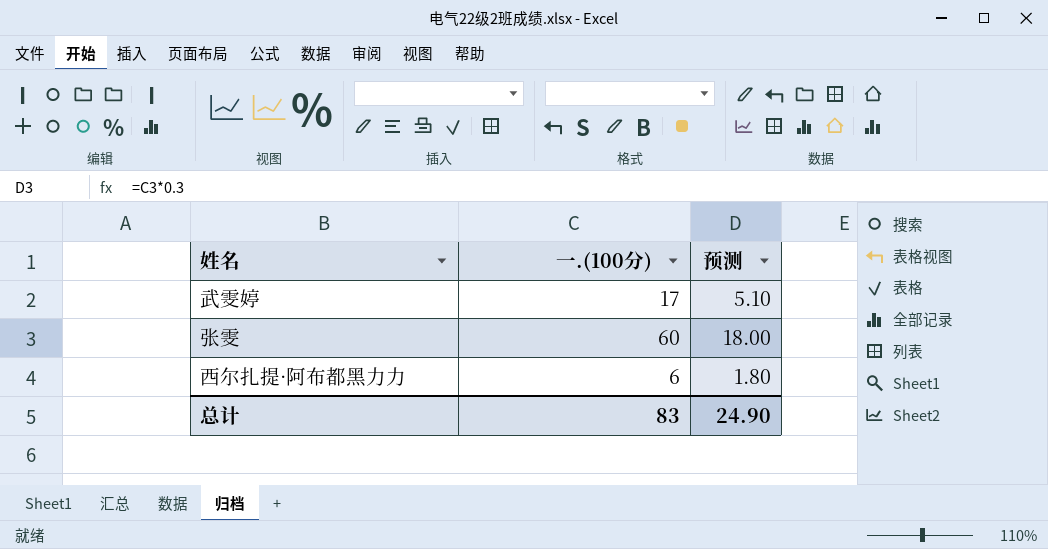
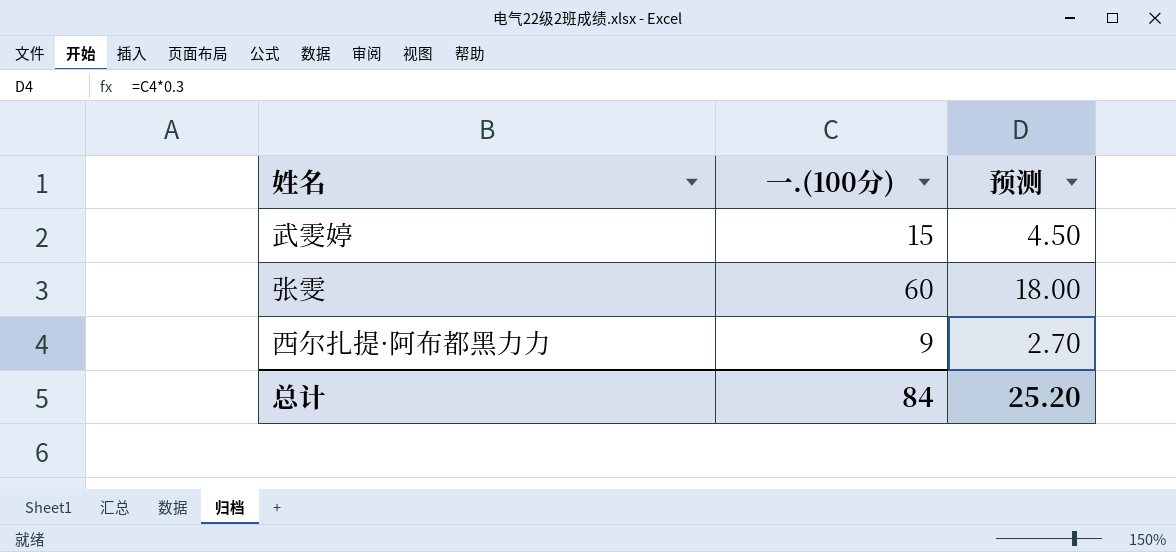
武雯婷 | 一.(100分): 17 -> 15
武雯婷 | 预测: 5.10 -> 4.50
西尔扎提·阿布都黑力力 | 一.(100分): 6 -> 9
西尔扎提·阿布都黑力力 | 预测: 1.80 -> 2.70
总计 | 一.(100分): 83 -> 84
总计 | 预测: 24.90 -> 25.20

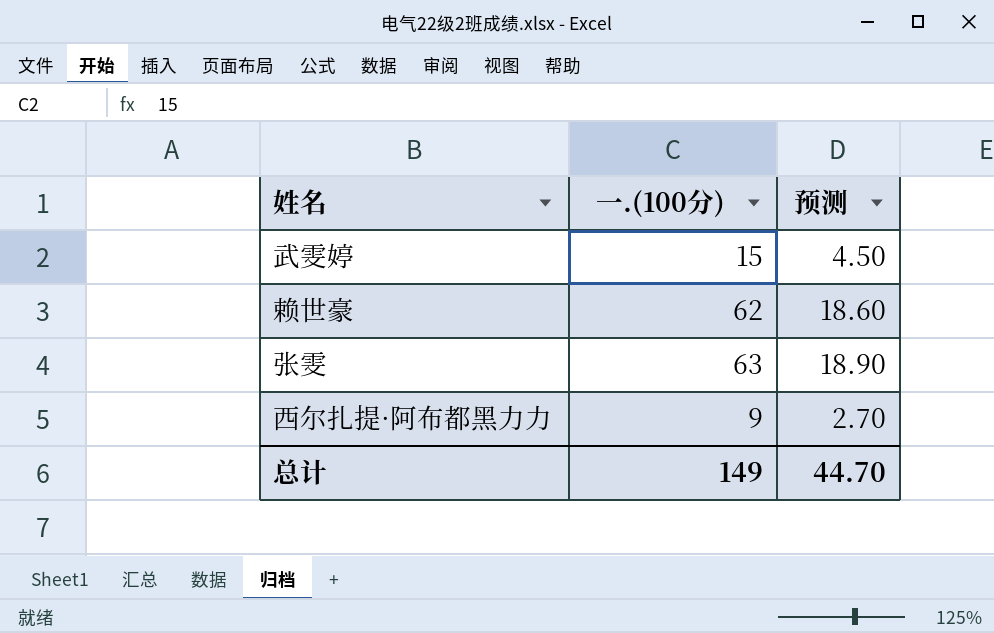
row 赖世豪: none -> 62 | 18.60
张雯 | 一.(100分): 60 -> 63
张雯 | 预测: 18.00 -> 18.90
总计 | 一.(100分): 84 -> 149
总计 | 预测: 25.20 -> 44.70

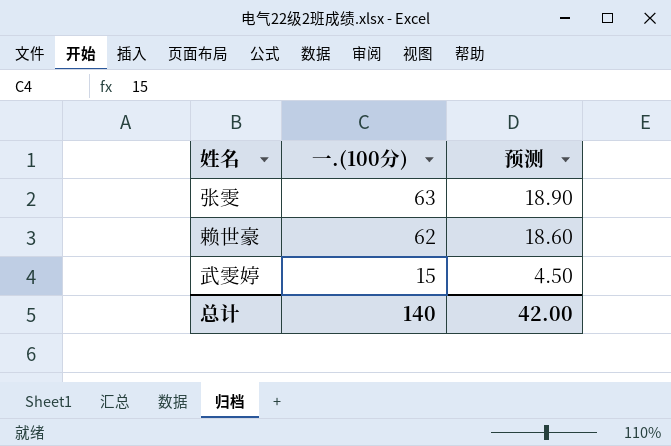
row order: none -> 一.(100分) descending
row 西尔扎提·阿布都黑力力: 9 | 2.70 -> none
总计 | 一.(100分): 149 -> 140
总计 | 预测: 44.70 -> 42.00

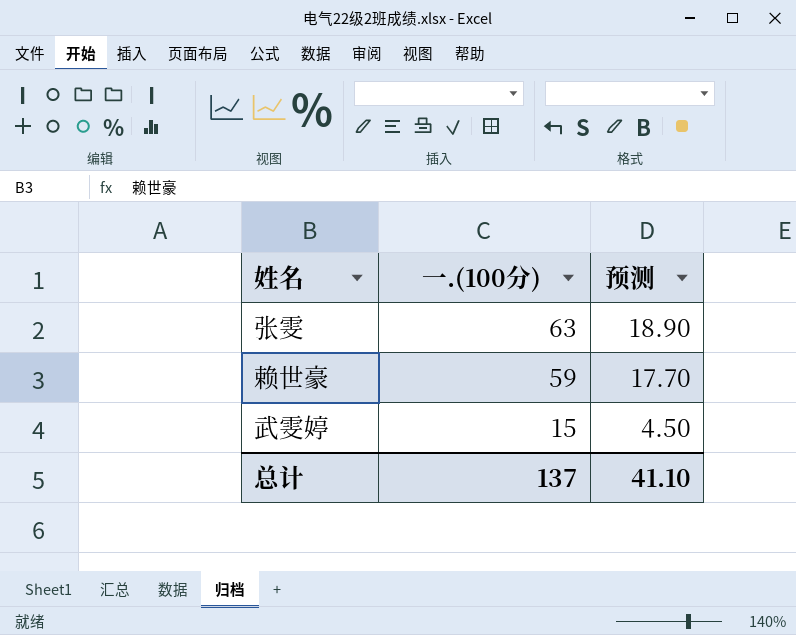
赖世豪 | 一.(100分): 62 -> 59
赖世豪 | 预测: 18.60 -> 17.70
总计 | 一.(100分): 140 -> 137
总计 | 预测: 42.00 -> 41.10

